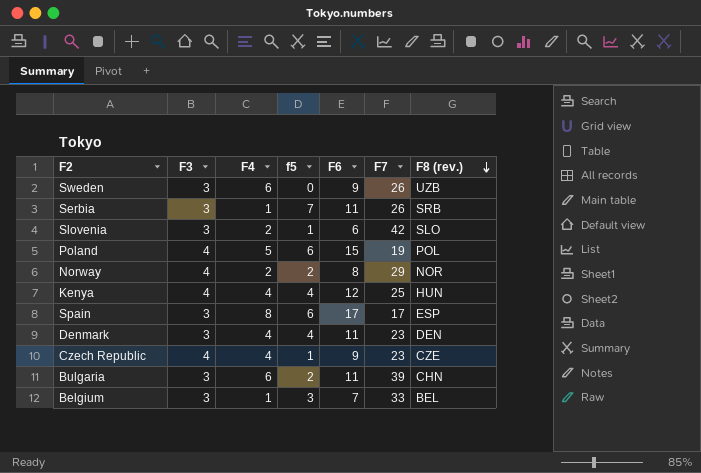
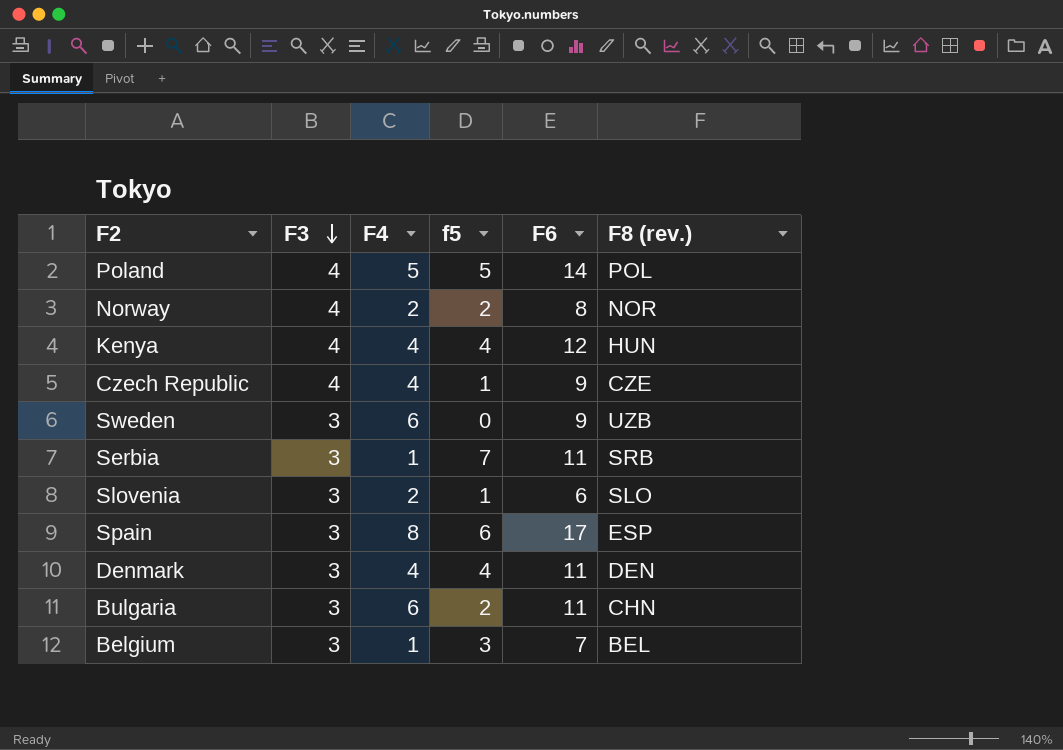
row order: F8 (rev.) descending -> F3 descending
column F7 | position: 6 -> none
Poland | f5: 6 -> 5
Poland | F6: 15 -> 14

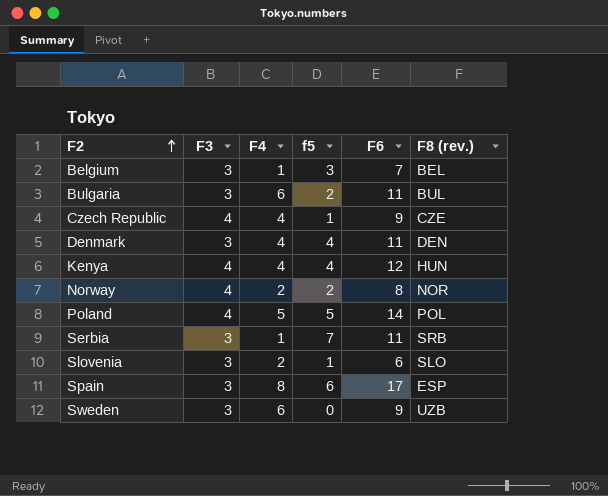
row order: F3 descending -> F2 ascending
Bulgaria | F8 (rev.): CHN -> BUL

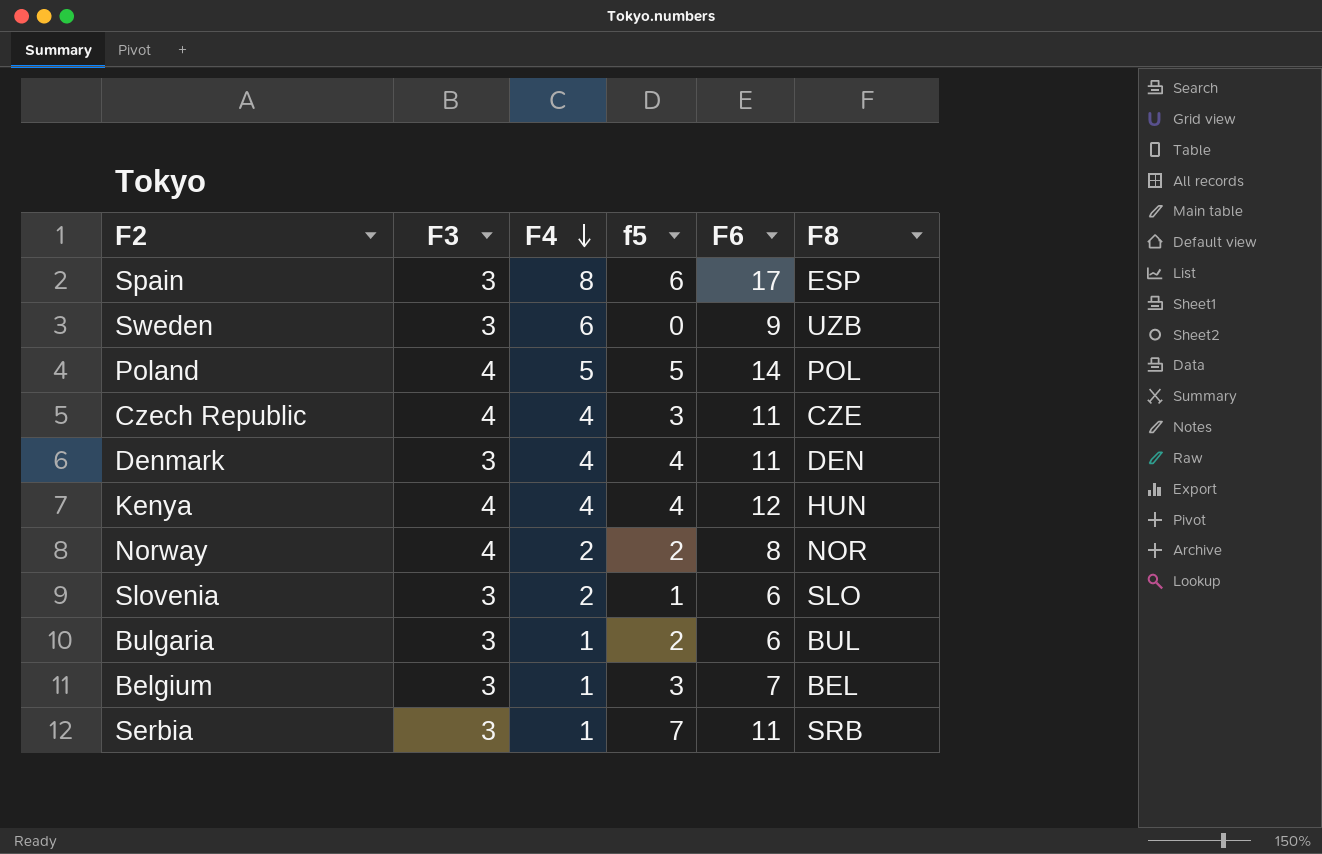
row order: F2 ascending -> F4 descending
column name: F8 (rev.) -> F8
Czech Republic | f5: 1 -> 3
Czech Republic | F6: 9 -> 11
Bulgaria | F4: 6 -> 1
Bulgaria | F6: 11 -> 6

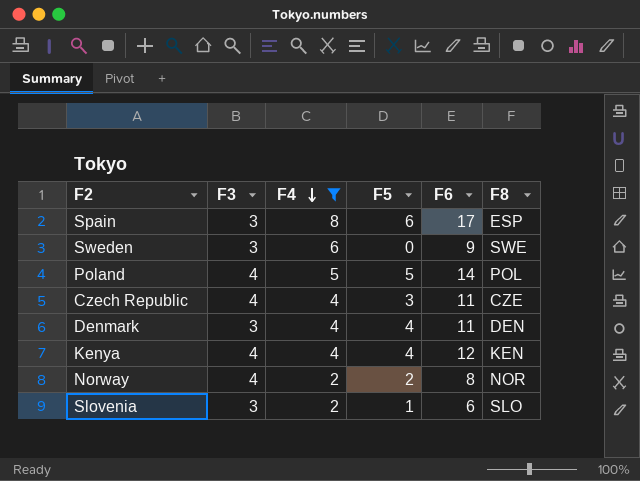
filter: none -> F4 != 1
column name: f5 -> F5
Sweden | F8: UZB -> SWE
Kenya | F8: HUN -> KEN

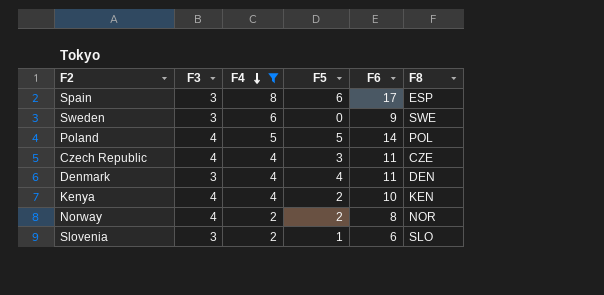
Kenya | F5: 4 -> 2
Kenya | F6: 12 -> 10

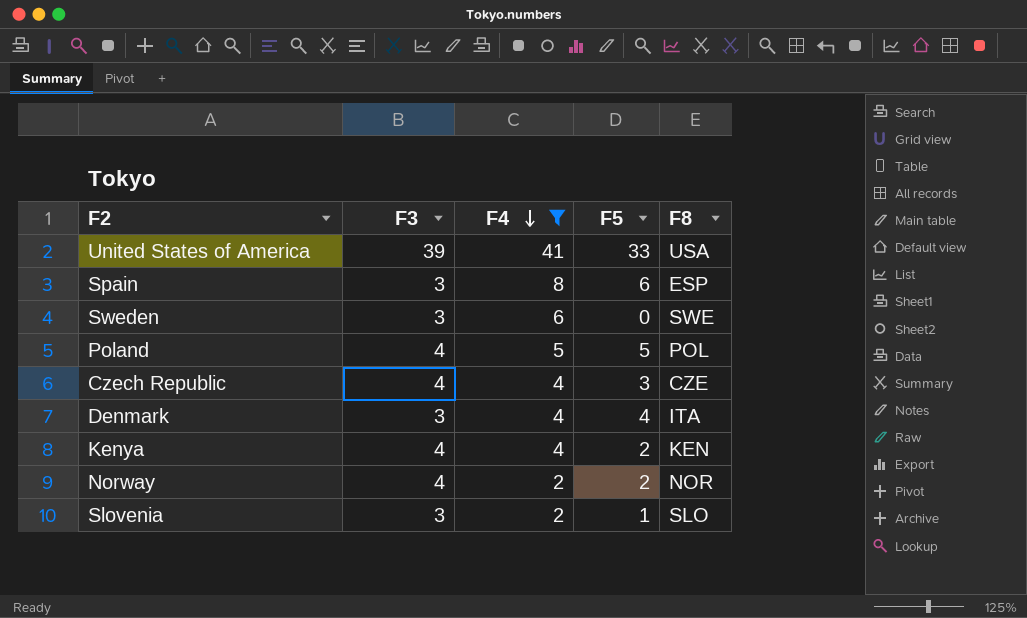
column F6 | formula: [F3] + [F4] + [F5] -> none
row United States of America: none -> 39 | 41 | 33 | USA
Denmark | F8: DEN -> ITA

